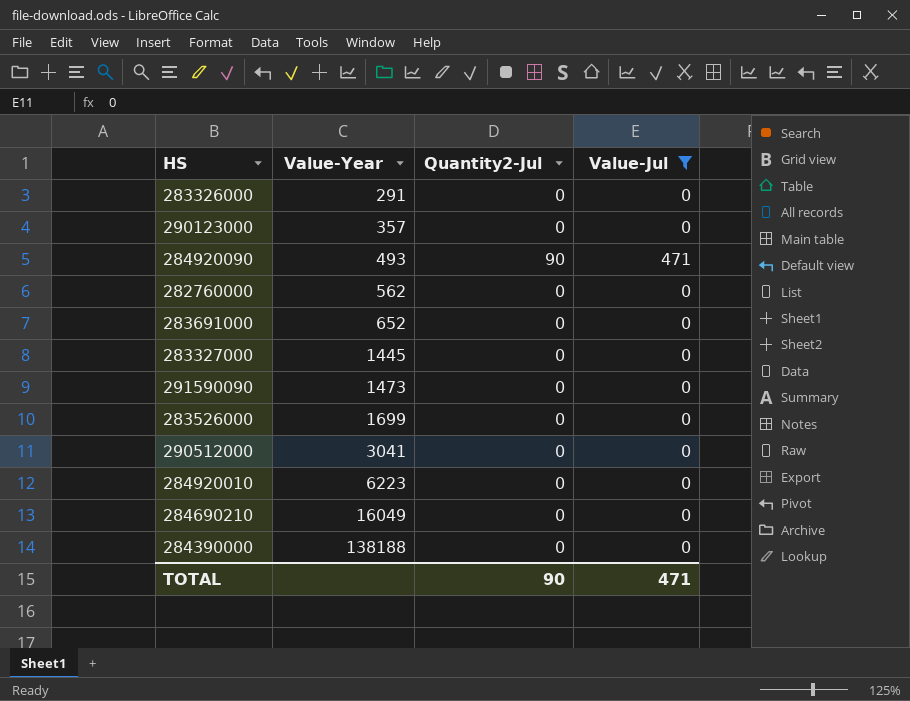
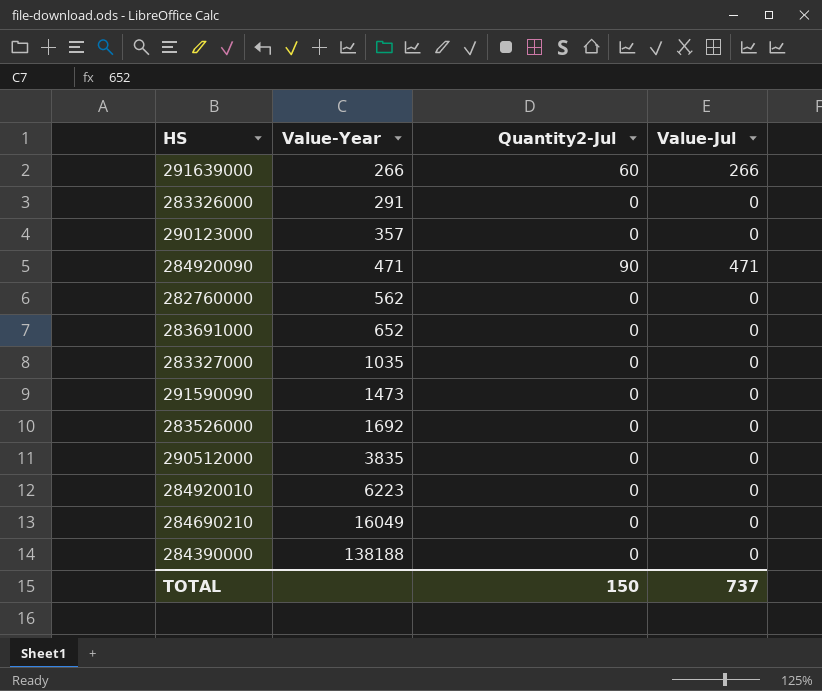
filter: Value-Jul != 266 -> none
284920090 | Value-Year: 493 -> 471
283327000 | Value-Year: 1445 -> 1035
283526000 | Value-Year: 1699 -> 1692
290512000 | Value-Year: 3041 -> 3835
TOTAL | Quantity2-Jul: 90 -> 150
TOTAL | Value-Jul: 471 -> 737

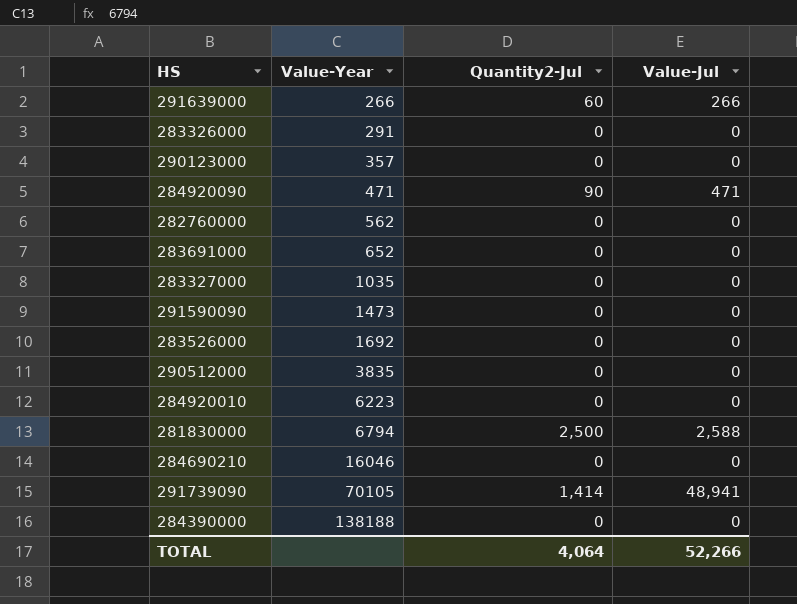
row 281830000: none -> 6794 | 2,500 | 2,588
284690210 | Value-Year: 16049 -> 16046
row 291739090: none -> 70105 | 1,414 | 48,941
TOTAL | Quantity2-Jul: 150 -> 4,064
TOTAL | Value-Jul: 737 -> 52,266

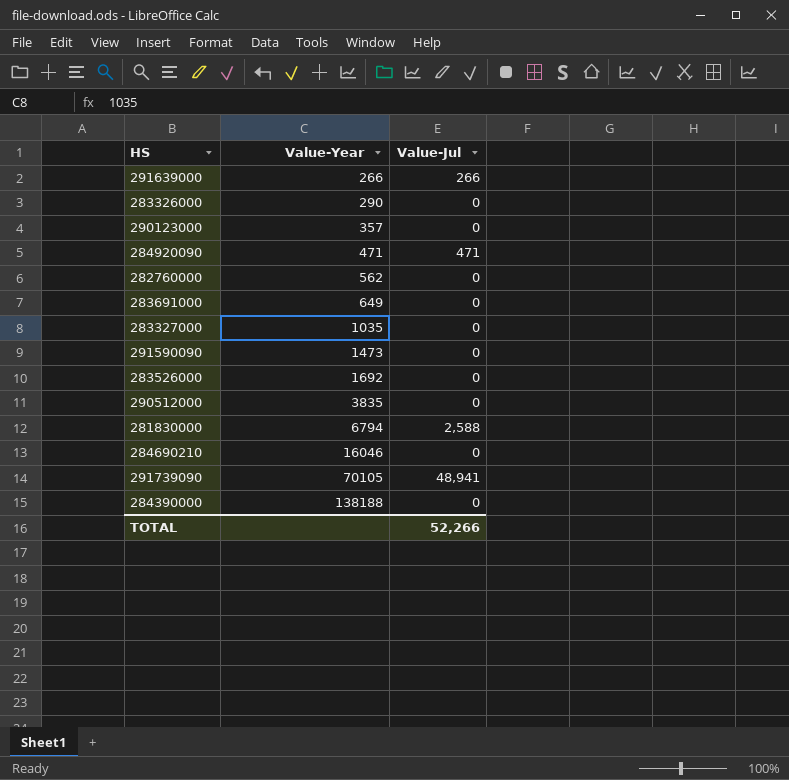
column Quantity2-Jul | position: 3 -> none
row 284920010: 6223 | 0 | 0 -> none
283326000 | Value-Year: 291 -> 290
283691000 | Value-Year: 652 -> 649

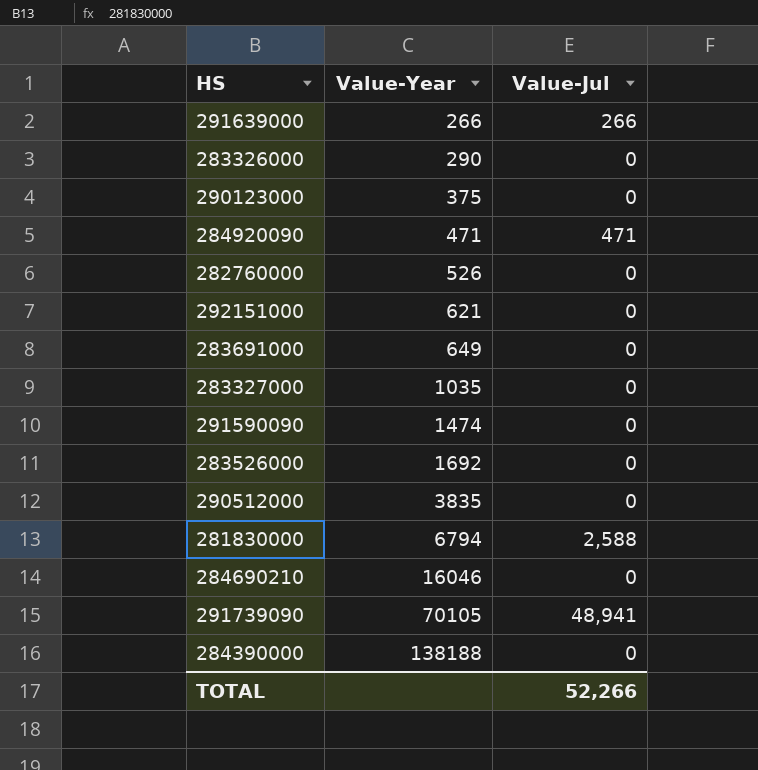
290123000 | Value-Year: 357 -> 375
282760000 | Value-Year: 562 -> 526
row 292151000: none -> 621 | 0
291590090 | Value-Year: 1473 -> 1474

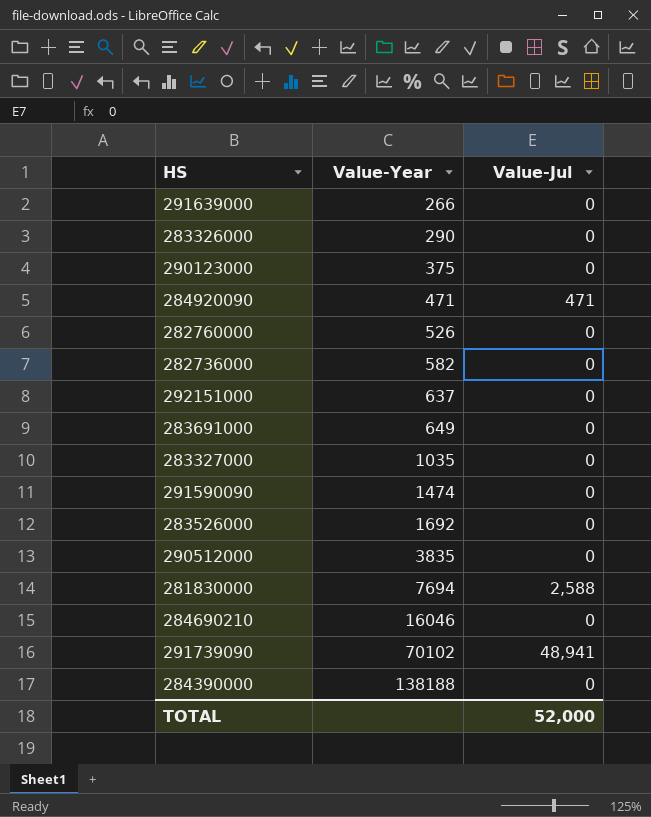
291639000 | Value-Jul: 266 -> 0
row 282736000: none -> 582 | 0
292151000 | Value-Year: 621 -> 637
281830000 | Value-Year: 6794 -> 7694
291739090 | Value-Year: 70105 -> 70102
TOTAL | Value-Jul: 52,266 -> 52,000

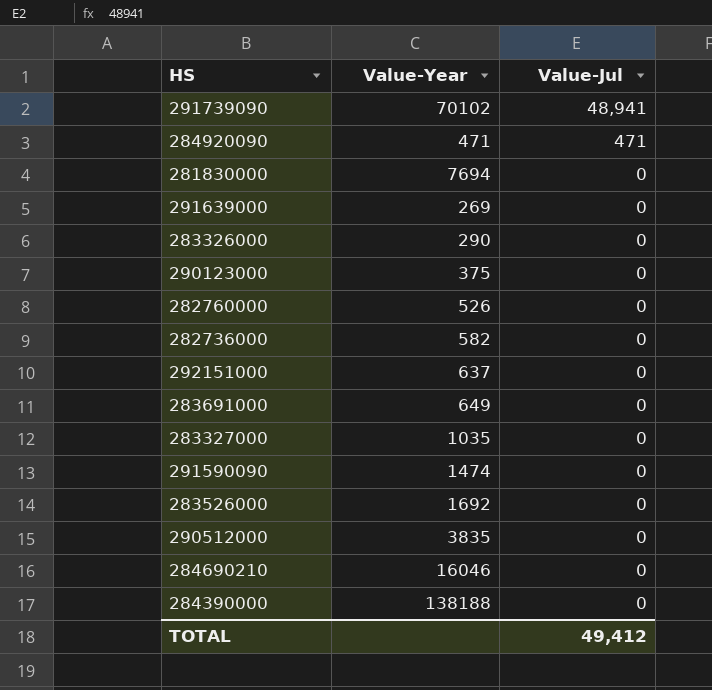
row order: Value-Year ascending -> Value-Jul descending
281830000 | Value-Jul: 2,588 -> 0
291639000 | Value-Year: 266 -> 269
TOTAL | Value-Jul: 52,000 -> 49,412

